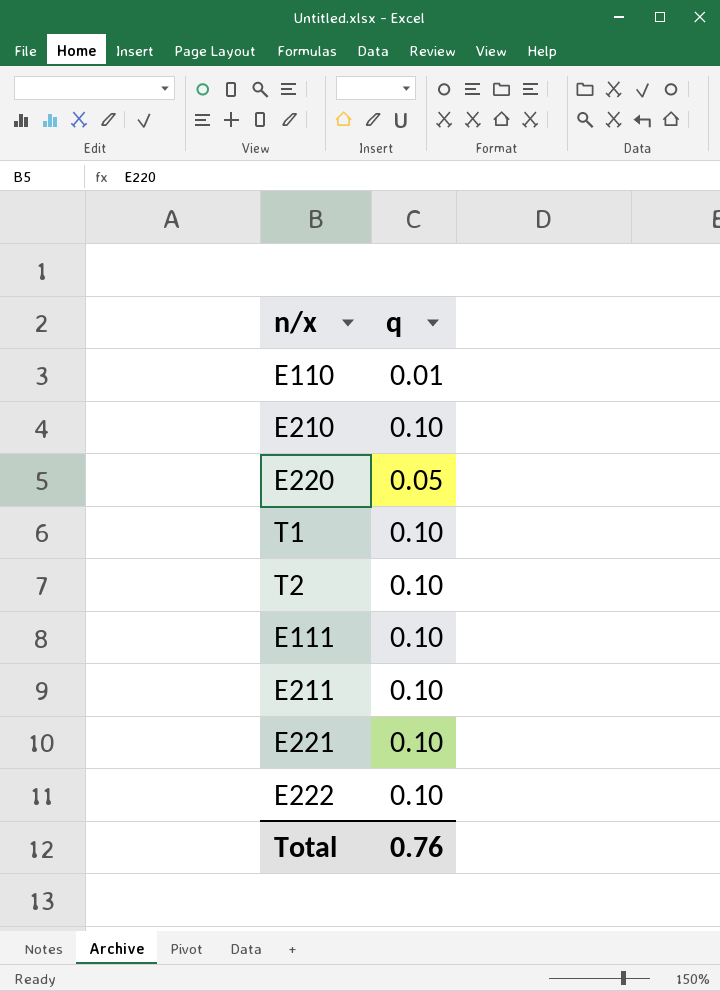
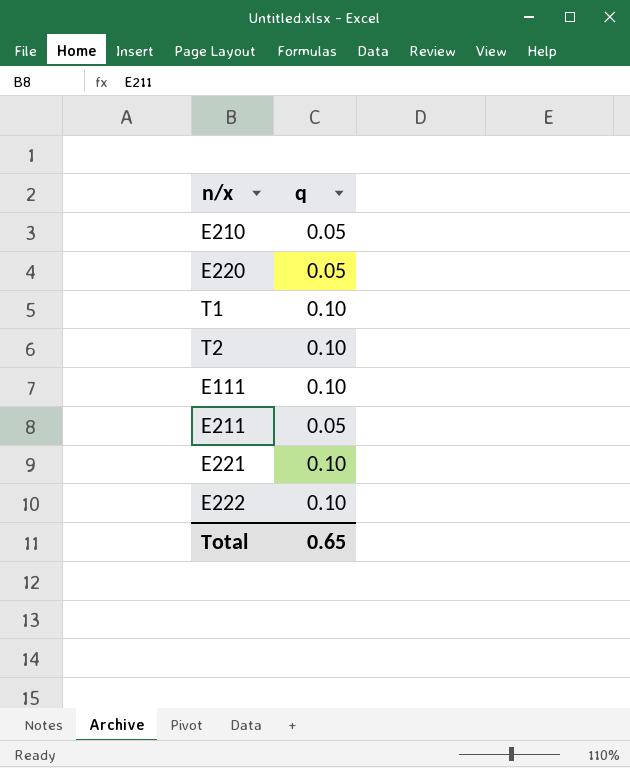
row E110: 0.01 -> none
E210 | q: 0.10 -> 0.05
E211 | q: 0.10 -> 0.05
Total | q: 0.76 -> 0.65

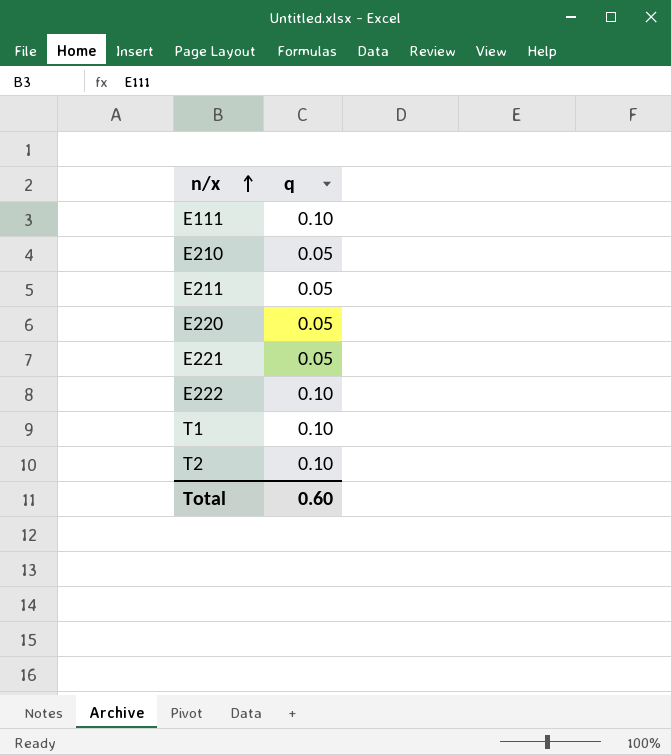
row order: none -> n/x ascending
E221 | q: 0.10 -> 0.05
Total | q: 0.65 -> 0.60

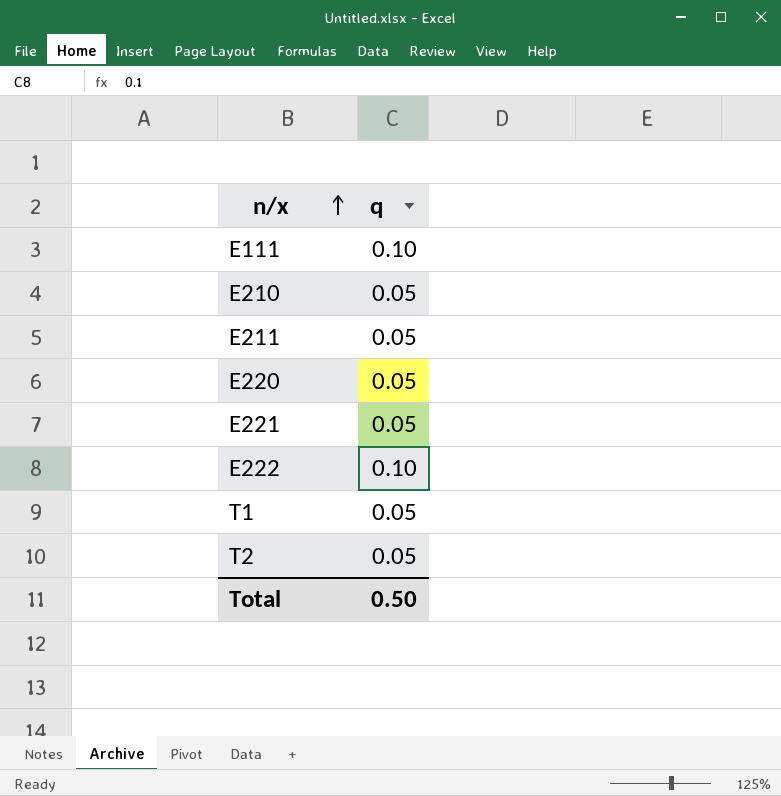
T1 | q: 0.10 -> 0.05
T2 | q: 0.10 -> 0.05
Total | q: 0.60 -> 0.50

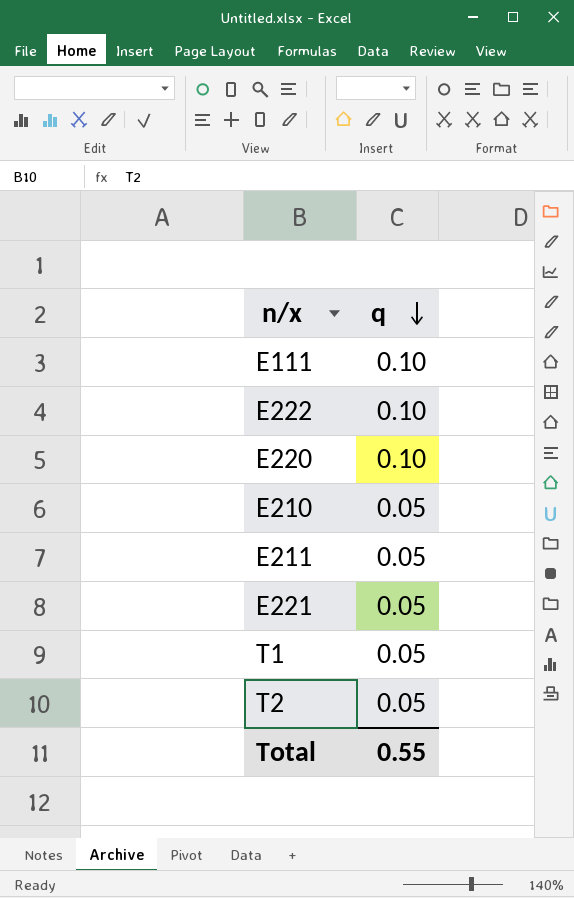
row order: n/x ascending -> q descending
E220 | q: 0.05 -> 0.10
Total | q: 0.50 -> 0.55

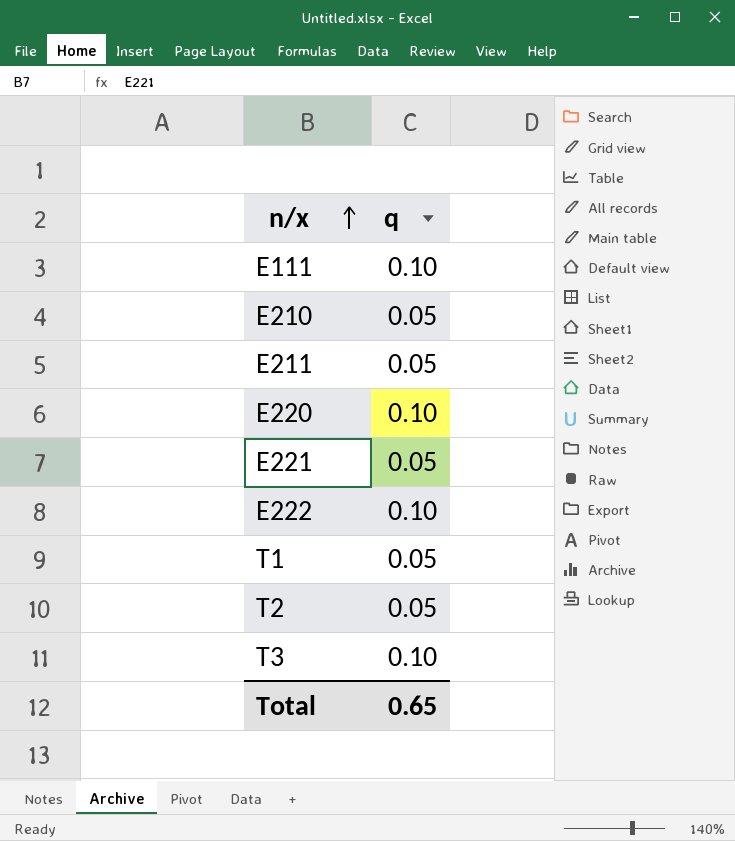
row order: q descending -> n/x ascending
row T3: none -> 0.10
Total | q: 0.55 -> 0.65

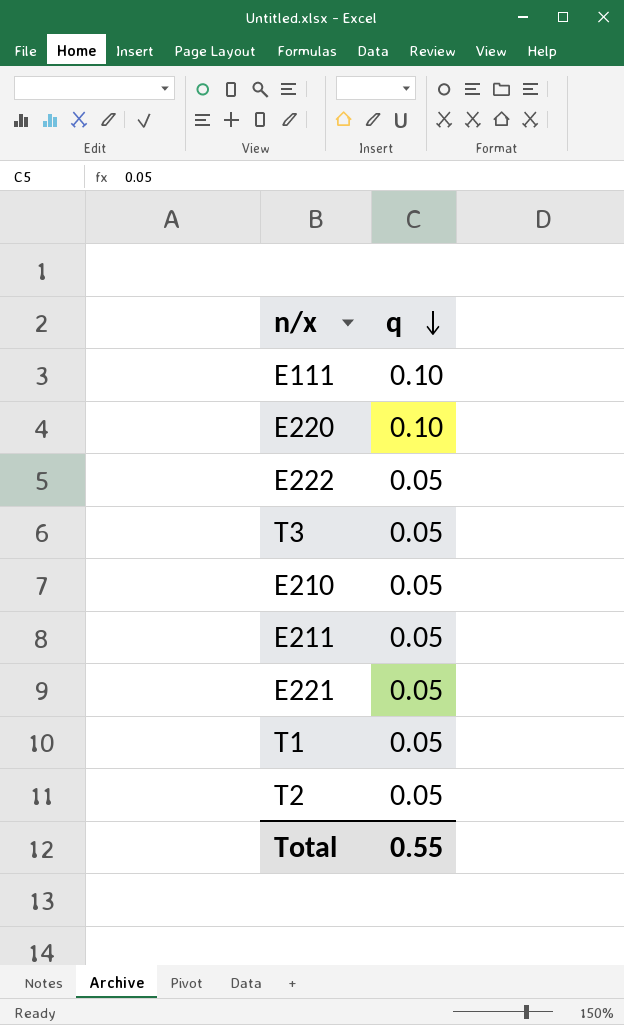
row order: n/x ascending -> q descending
E222 | q: 0.10 -> 0.05
T3 | q: 0.10 -> 0.05
Total | q: 0.65 -> 0.55

